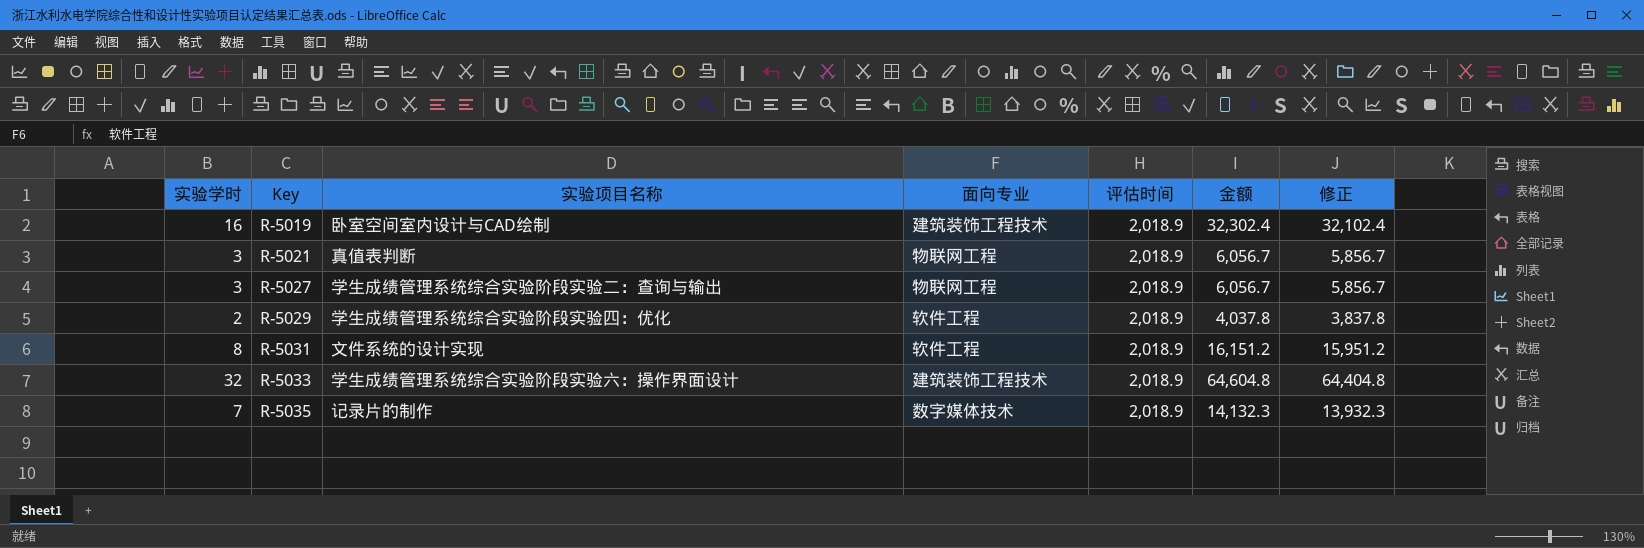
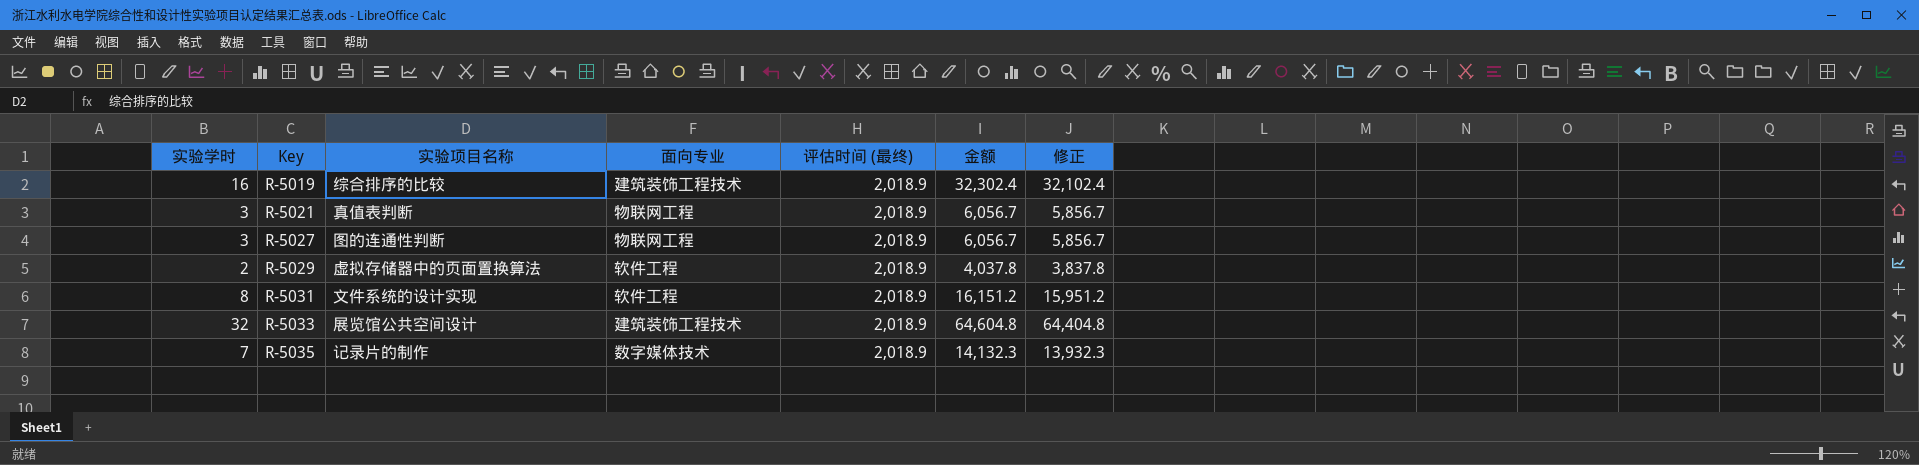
column name: 评估时间 -> 评估时间 (最终)
R-5019 | 实验项目名称: 卧室空间室内设计与CAD绘制 -> 综合排序的比较
R-5027 | 实验项目名称: 学生成绩管理系统综合实验阶段实验二：查询与输出 -> 图的连通性判断
R-5029 | 实验项目名称: 学生成绩管理系统综合实验阶段实验四：优化 -> 虚拟存储器中的页面置换算法
R-5033 | 实验项目名称: 学生成绩管理系统综合实验阶段实验六：操作界面设计 -> 展览馆公共空间设计

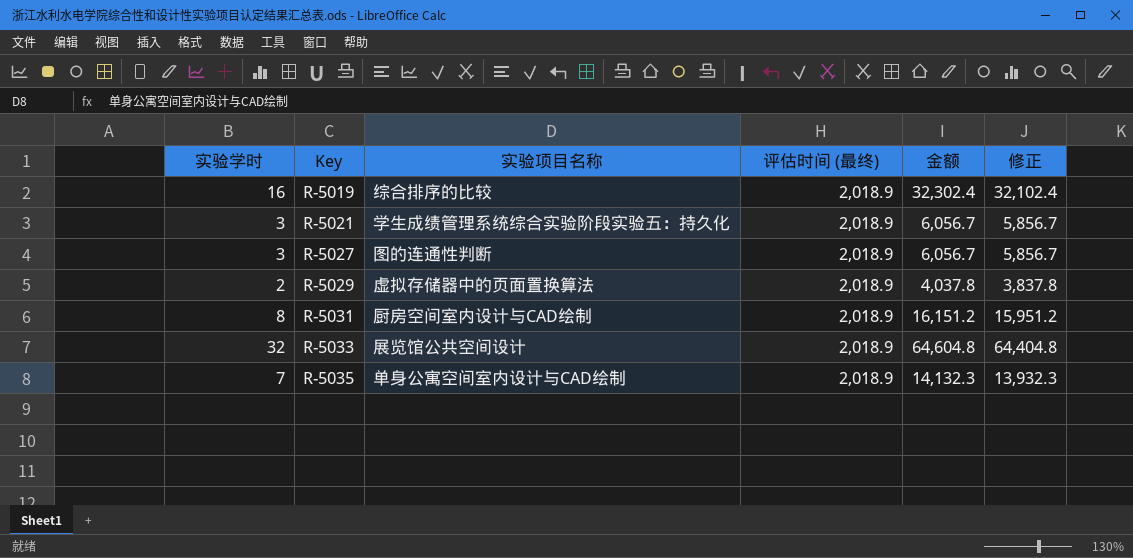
column 面向专业 | position: 4 -> none
R-5021 | 实验项目名称: 真值表判断 -> 学生成绩管理系统综合实验阶段实验五：持久化
R-5031 | 实验项目名称: 文件系统的设计实现 -> 厨房空间室内设计与CAD绘制
R-5035 | 实验项目名称: 记录片的制作 -> 单身公寓空间室内设计与CAD绘制

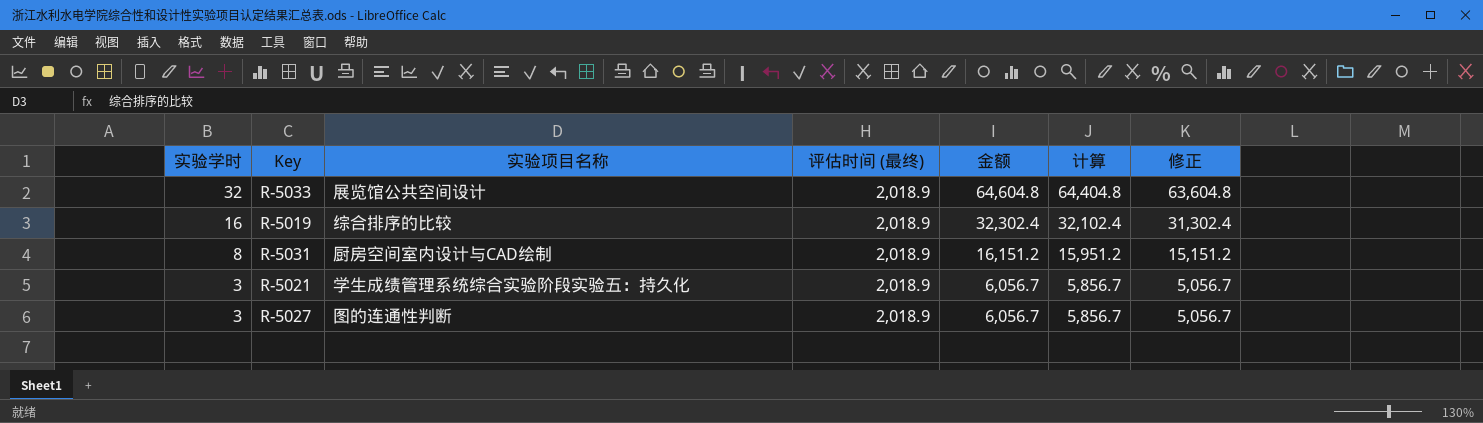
row order: Key ascending -> 实验学时 descending
column 计算 | formula: none -> [金额] - 200
column 修正 | formula: [金额] - 200 -> [金额] - 1000
row R-5029: 2 | 虚拟存储器中的页面置换算法 | 2,018.9 | 4,037.8 | 3,837.8 -> none
row R-5035: 7 | 单身公寓空间室内设计与CAD绘制 | 2,018.9 | 14,132.3 | 13,932.3 -> none

